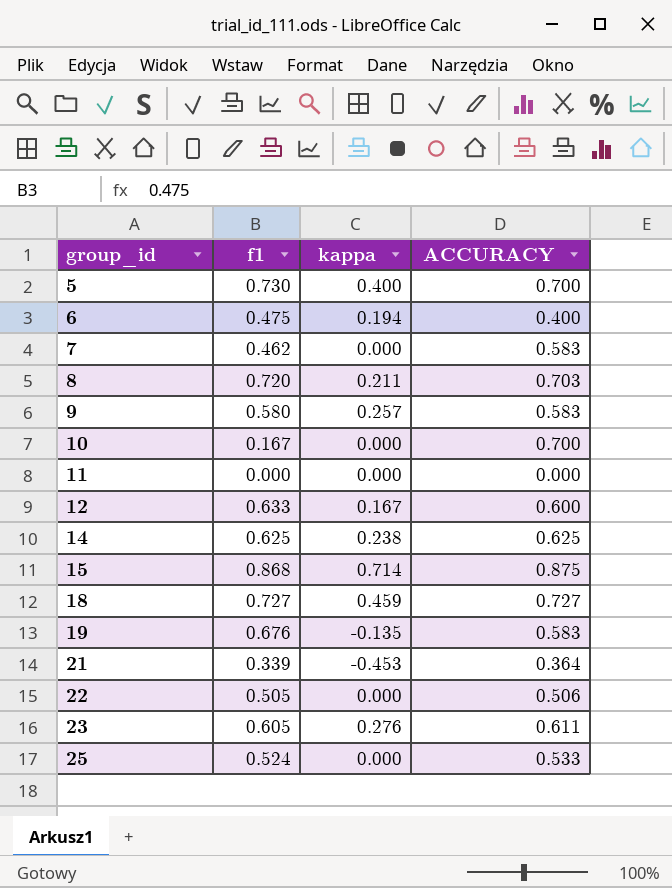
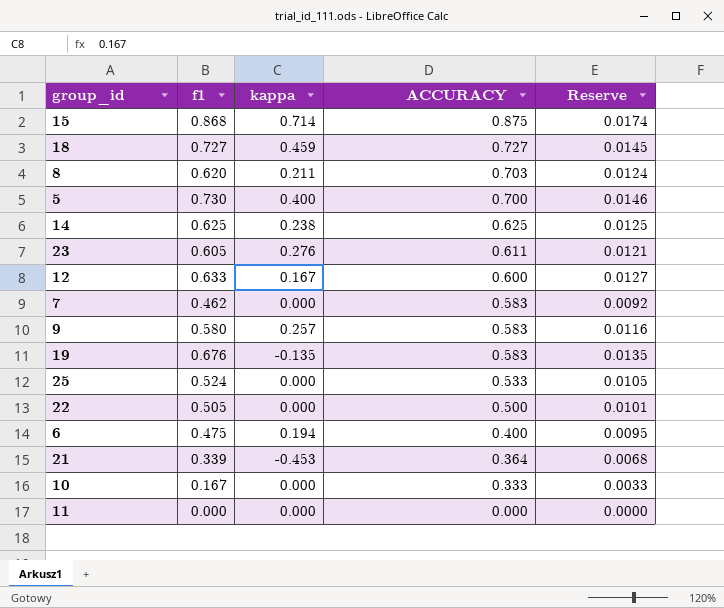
row order: group_id ascending -> ACCURACY descending
column Reserve | formula: none -> [f1] * 0.02
8 | f1: 0.720 -> 0.620
22 | ACCURACY: 0.506 -> 0.500
10 | ACCURACY: 0.700 -> 0.333

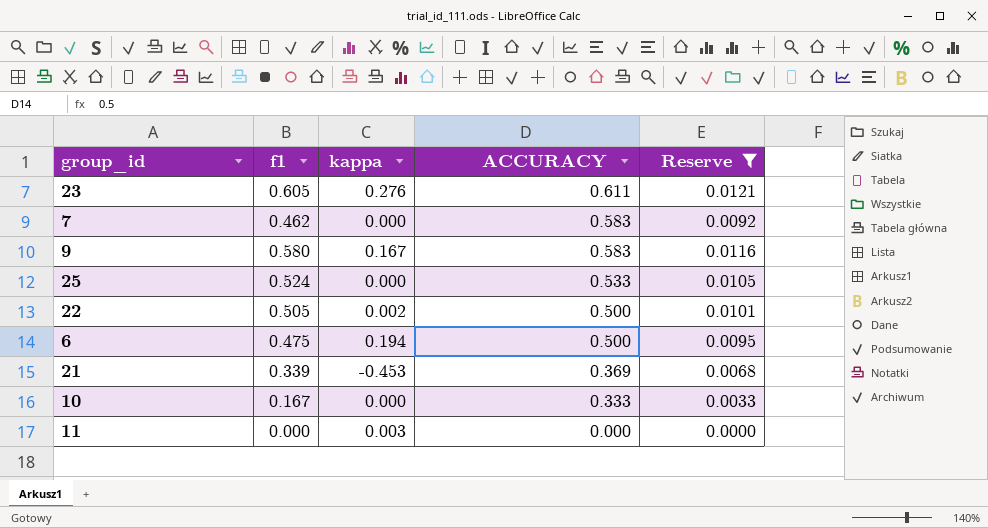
filter: none -> Reserve <= 0.0121
9 | kappa: 0.257 -> 0.167
22 | kappa: 0.000 -> 0.002
6 | ACCURACY: 0.400 -> 0.500
21 | ACCURACY: 0.364 -> 0.369
11 | kappa: 0.000 -> 0.003

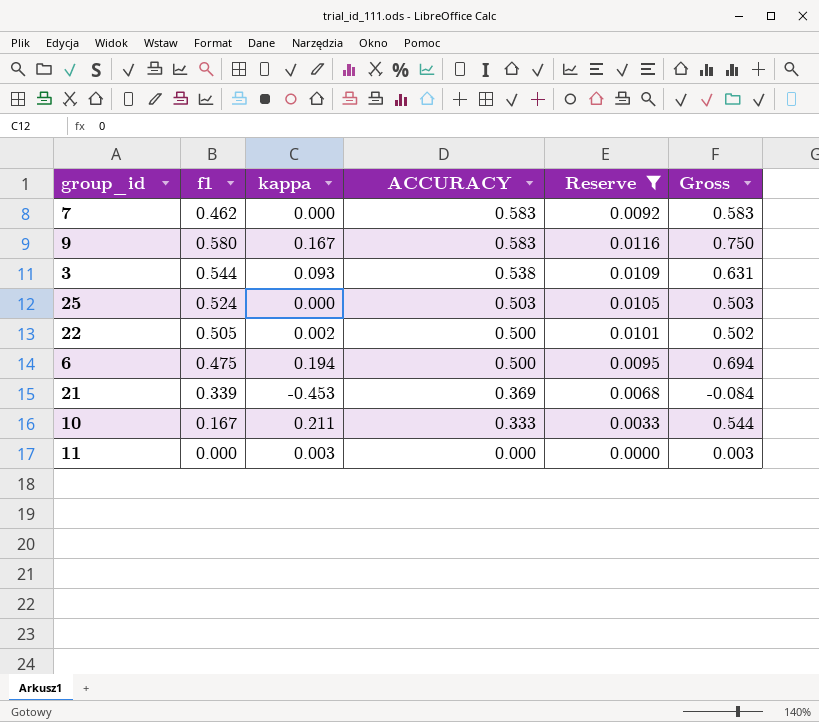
column Gross | formula: none -> [kappa] + [ACCURACY]
row 23: 0.605 | 0.276 | 0.611 | 0.0121 -> none
row 3: none -> 0.544 | 0.093 | 0.538 | 0.0109 | 0.631
25 | ACCURACY: 0.533 -> 0.503
10 | kappa: 0.000 -> 0.211

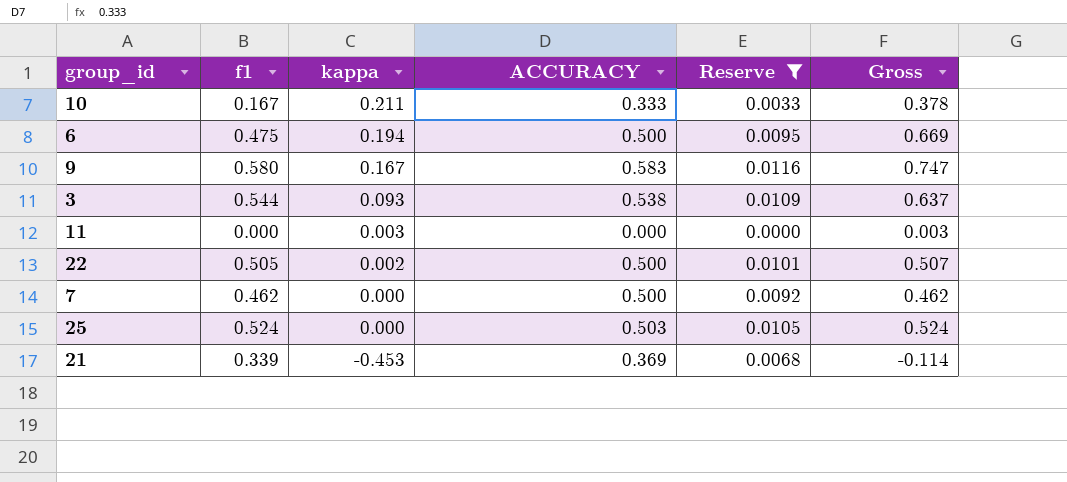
row order: ACCURACY descending -> kappa descending
column Gross | formula: [kappa] + [ACCURACY] -> [f1] + [kappa]
7 | ACCURACY: 0.583 -> 0.500

